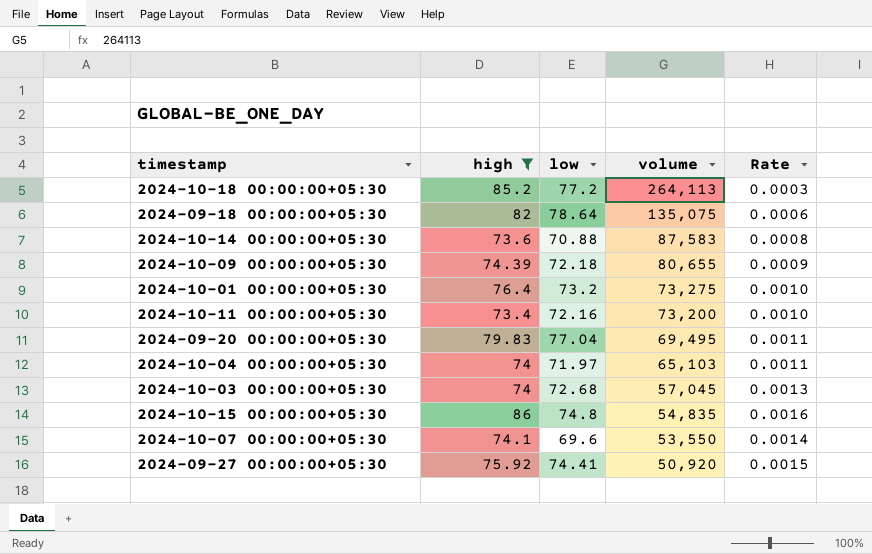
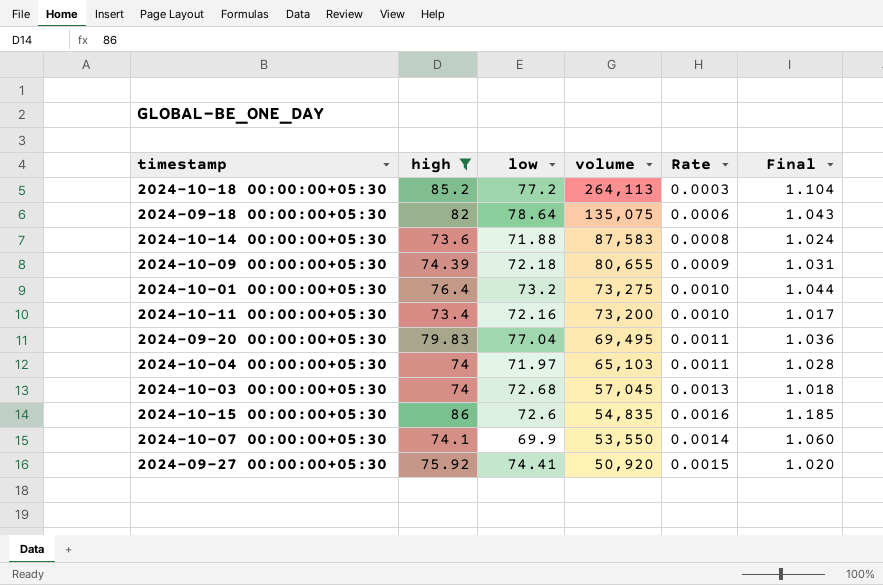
column Final | formula: none -> [high] / [low]
2024-10-14 00:00:00+05:30 | low: 70.88 -> 71.88
2024-10-15 00:00:00+05:30 | low: 74.8 -> 72.6
2024-10-07 00:00:00+05:30 | low: 69.6 -> 69.9

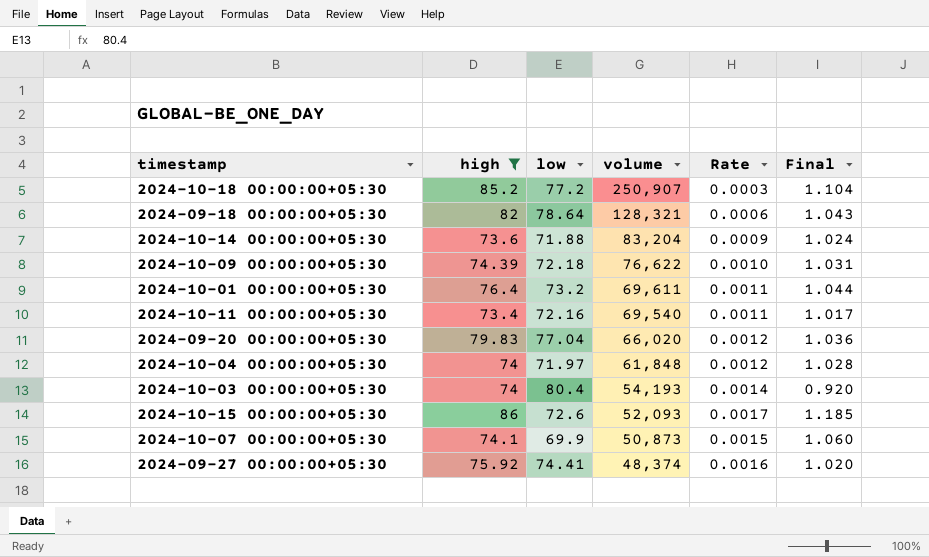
2024-10-18 00:00:00+05:30 | volume: 264,113 -> 250,907
2024-09-18 00:00:00+05:30 | volume: 135,075 -> 128,321
2024-10-14 00:00:00+05:30 | volume: 87,583 -> 83,204
2024-10-14 00:00:00+05:30 | Rate: 0.0008 -> 0.0009
2024-10-09 00:00:00+05:30 | volume: 80,655 -> 76,622
2024-10-09 00:00:00+05:30 | Rate: 0.0009 -> 0.0010
2024-10-01 00:00:00+05:30 | volume: 73,275 -> 69,611
2024-10-01 00:00:00+05:30 | Rate: 0.0010 -> 0.0011
2024-10-11 00:00:00+05:30 | volume: 73,200 -> 69,540
2024-10-11 00:00:00+05:30 | Rate: 0.0010 -> 0.0011
2024-09-20 00:00:00+05:30 | volume: 69,495 -> 66,020
2024-09-20 00:00:00+05:30 | Rate: 0.0011 -> 0.0012
2024-10-04 00:00:00+05:30 | volume: 65,103 -> 61,848
2024-10-04 00:00:00+05:30 | Rate: 0.0011 -> 0.0012
2024-10-03 00:00:00+05:30 | low: 72.68 -> 80.4
2024-10-03 00:00:00+05:30 | volume: 57,045 -> 54,193
2024-10-03 00:00:00+05:30 | Rate: 0.0013 -> 0.0014
2024-10-03 00:00:00+05:30 | Final: 1.018 -> 0.920
2024-10-15 00:00:00+05:30 | volume: 54,835 -> 52,093
2024-10-15 00:00:00+05:30 | Rate: 0.0016 -> 0.0017
2024-10-07 00:00:00+05:30 | volume: 53,550 -> 50,873
2024-10-07 00:00:00+05:30 | Rate: 0.0014 -> 0.0015
2024-09-27 00:00:00+05:30 | volume: 50,920 -> 48,374
2024-09-27 00:00:00+05:30 | Rate: 0.0015 -> 0.0016

